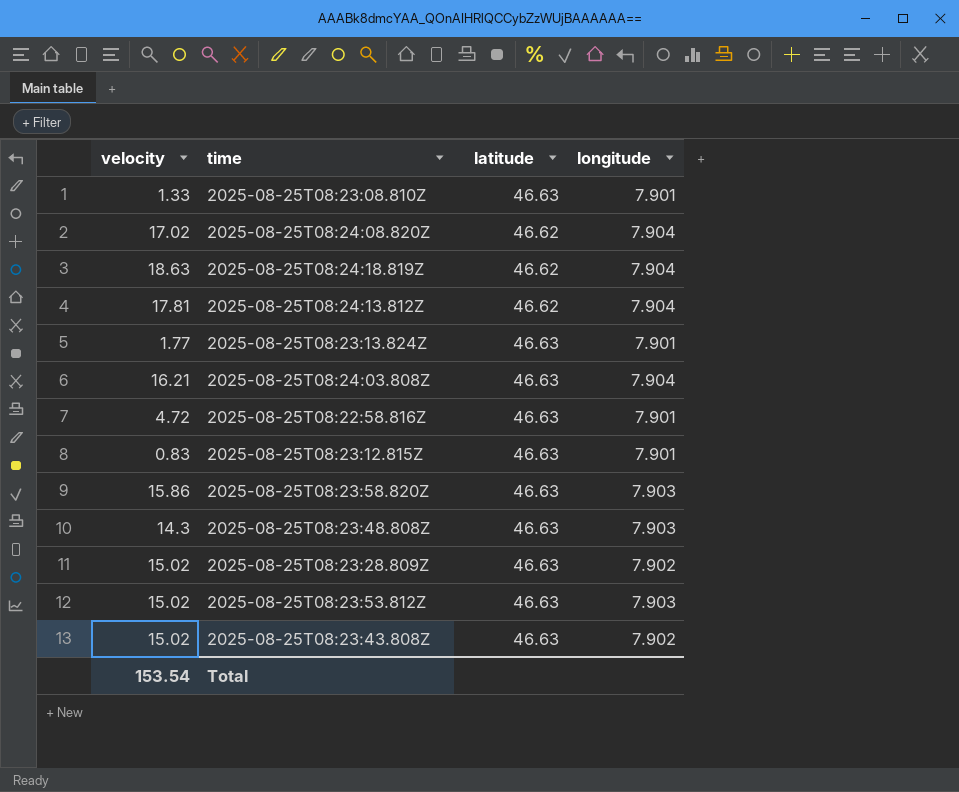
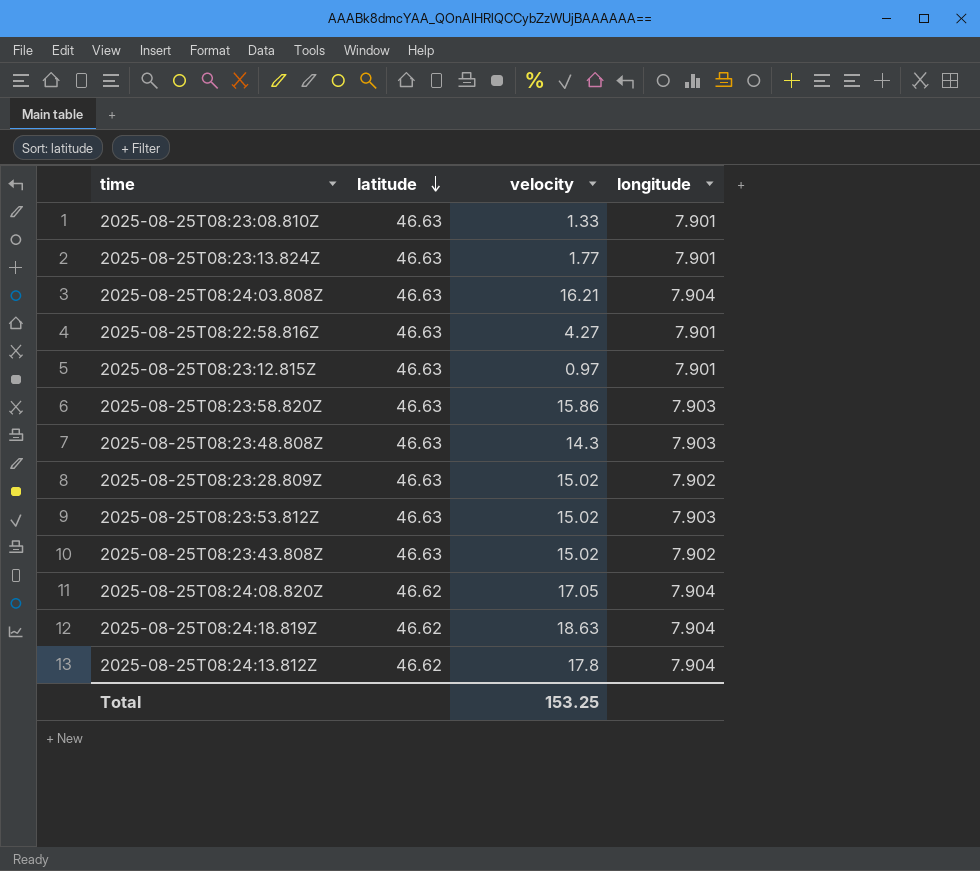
row order: none -> latitude descending
column velocity | position: 1 -> 3
2025-08-25T08:22:58.816Z | velocity: 4.72 -> 4.27
2025-08-25T08:23:12.815Z | velocity: 0.83 -> 0.97
2025-08-25T08:24:08.820Z | velocity: 17.02 -> 17.05
2025-08-25T08:24:13.812Z | velocity: 17.81 -> 17.8
Total | velocity: 153.54 -> 153.25

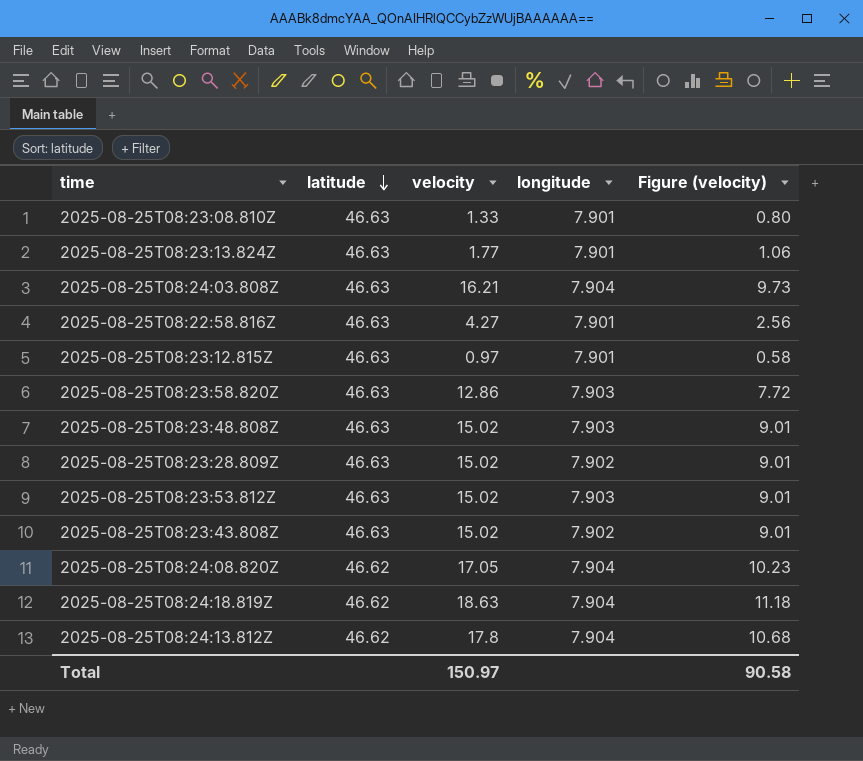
column Figure (velocity) | formula: none -> [velocity] * 0.6
2025-08-25T08:23:58.820Z | velocity: 15.86 -> 12.86
2025-08-25T08:23:48.808Z | velocity: 14.3 -> 15.02
Total | velocity: 153.25 -> 150.97

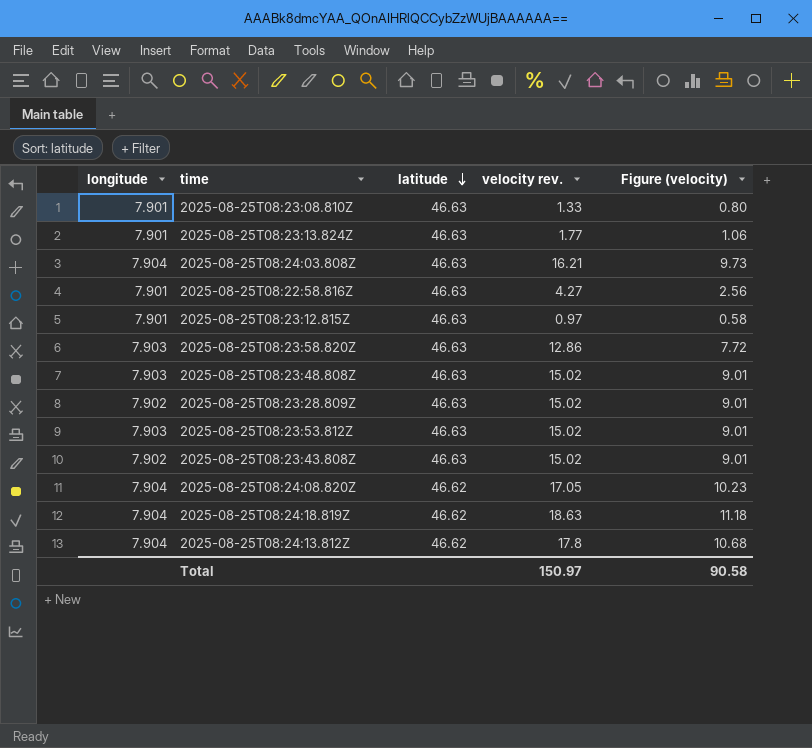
column longitude | position: 4 -> 1
column name: velocity -> velocity rev.

